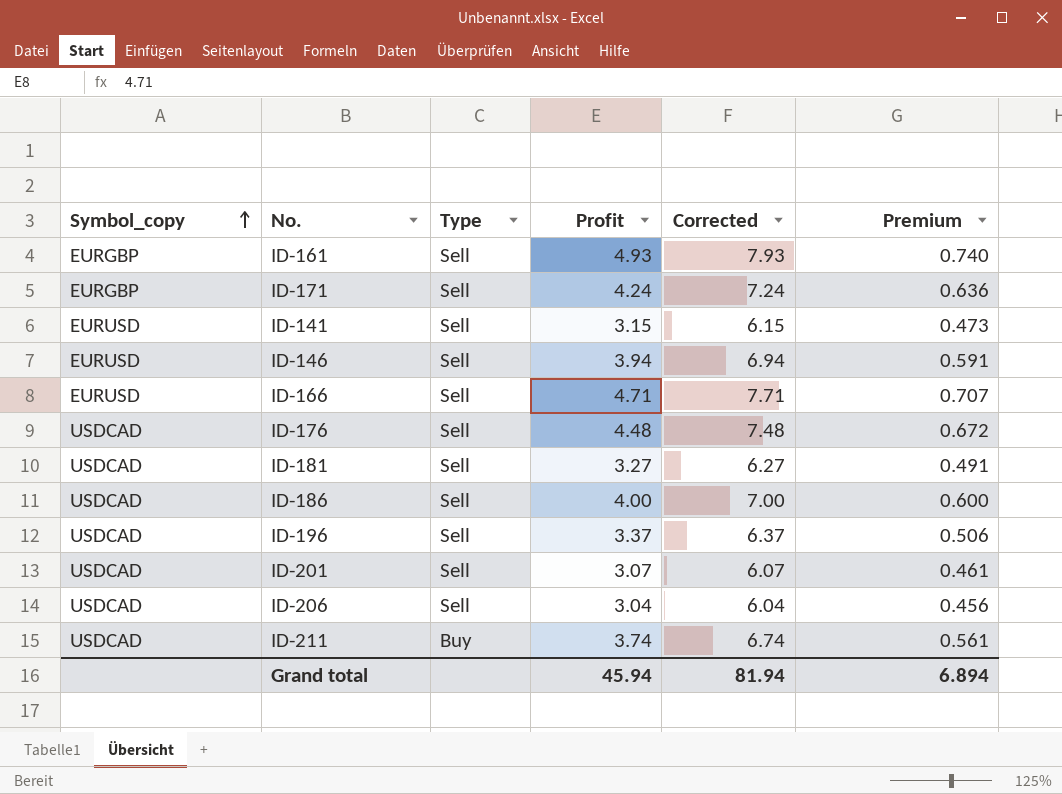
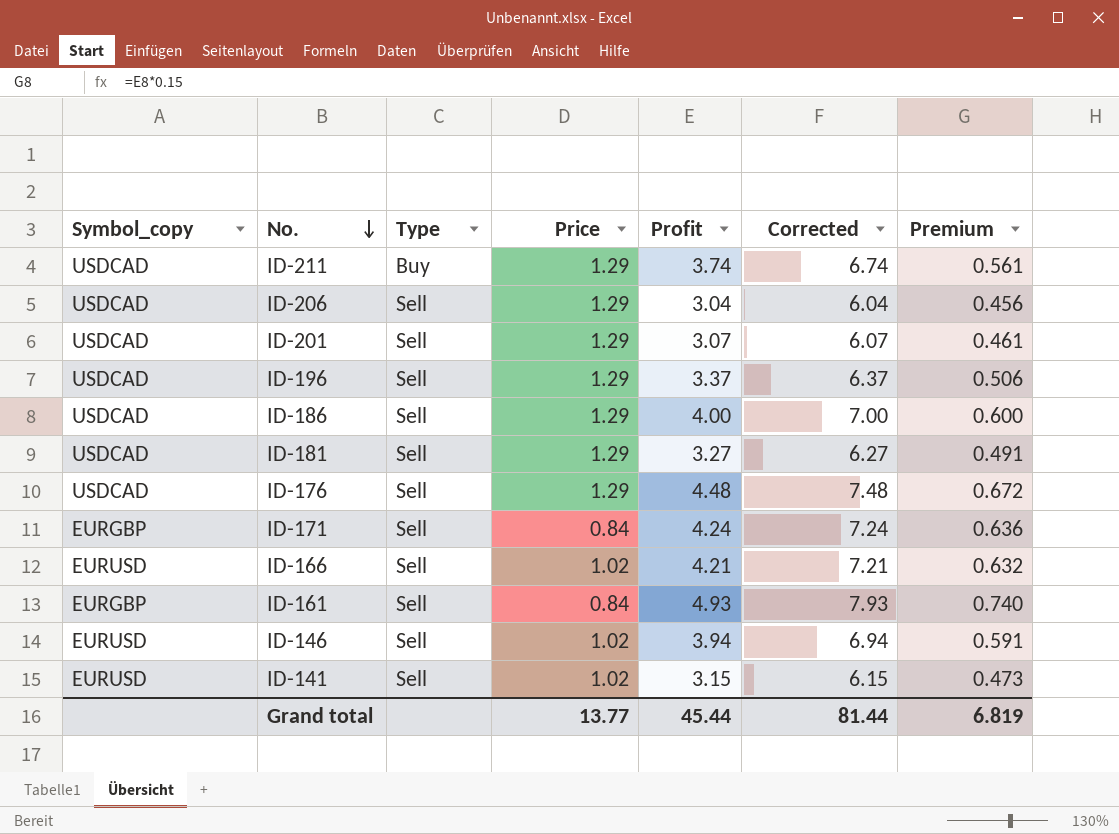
row order: Symbol_copy ascending -> No. descending
column Price | position: none -> 4
ID-166 | Profit: 4.71 -> 4.21
ID-166 | Corrected: 7.71 -> 7.21
ID-166 | Premium: 0.707 -> 0.632
Grand total | Profit: 45.94 -> 45.44
Grand total | Corrected: 81.94 -> 81.44
Grand total | Premium: 6.894 -> 6.819

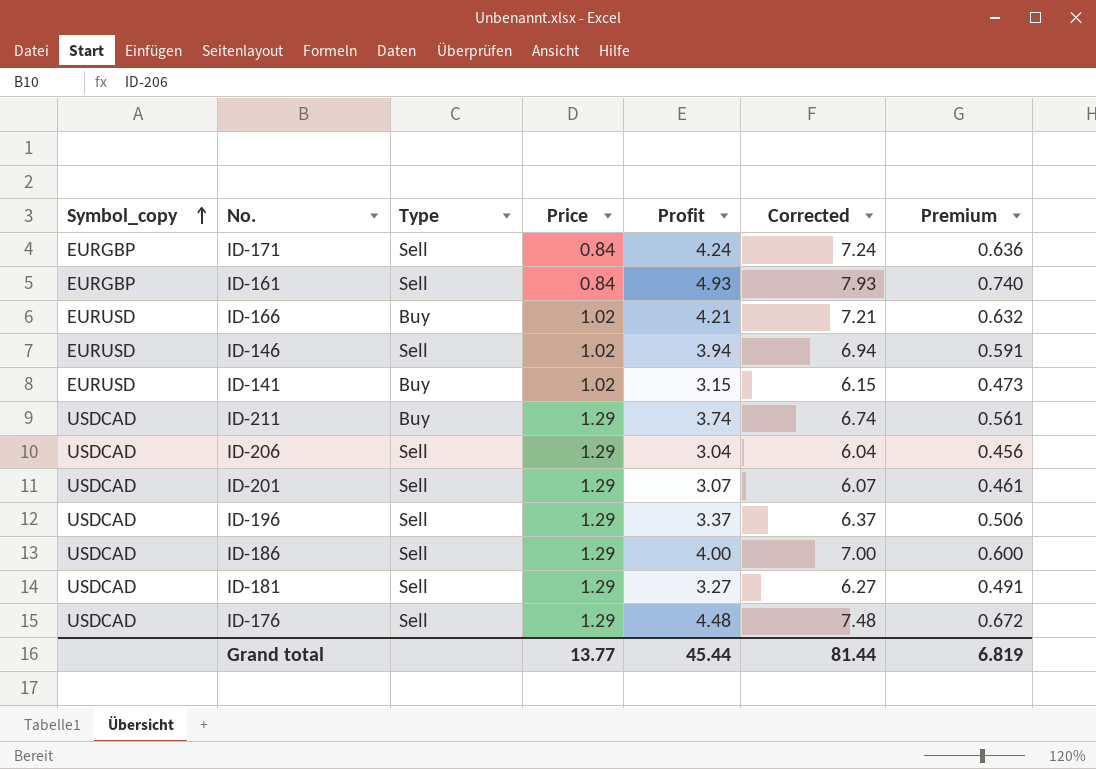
row order: No. descending -> Symbol_copy ascending
ID-166 | Type: Sell -> Buy
ID-141 | Type: Sell -> Buy

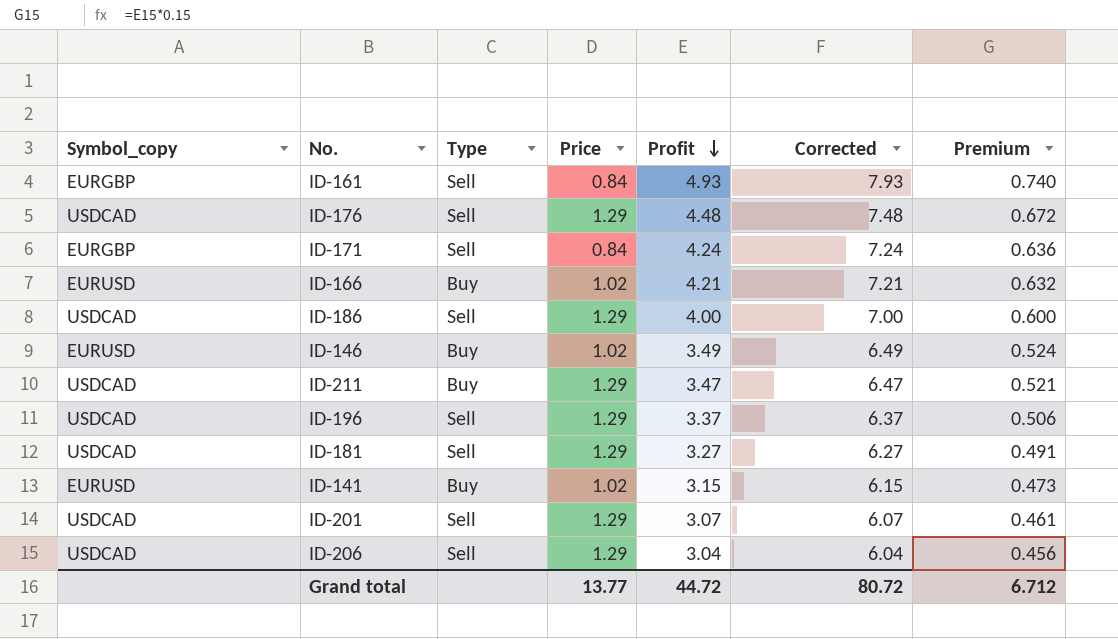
row order: Symbol_copy ascending -> Profit descending
ID-146 | Type: Sell -> Buy
ID-146 | Profit: 3.94 -> 3.49
ID-146 | Corrected: 6.94 -> 6.49
ID-146 | Premium: 0.591 -> 0.524
ID-211 | Profit: 3.74 -> 3.47
ID-211 | Corrected: 6.74 -> 6.47
ID-211 | Premium: 0.561 -> 0.521
Grand total | Profit: 45.44 -> 44.72
Grand total | Corrected: 81.44 -> 80.72
Grand total | Premium: 6.819 -> 6.712

